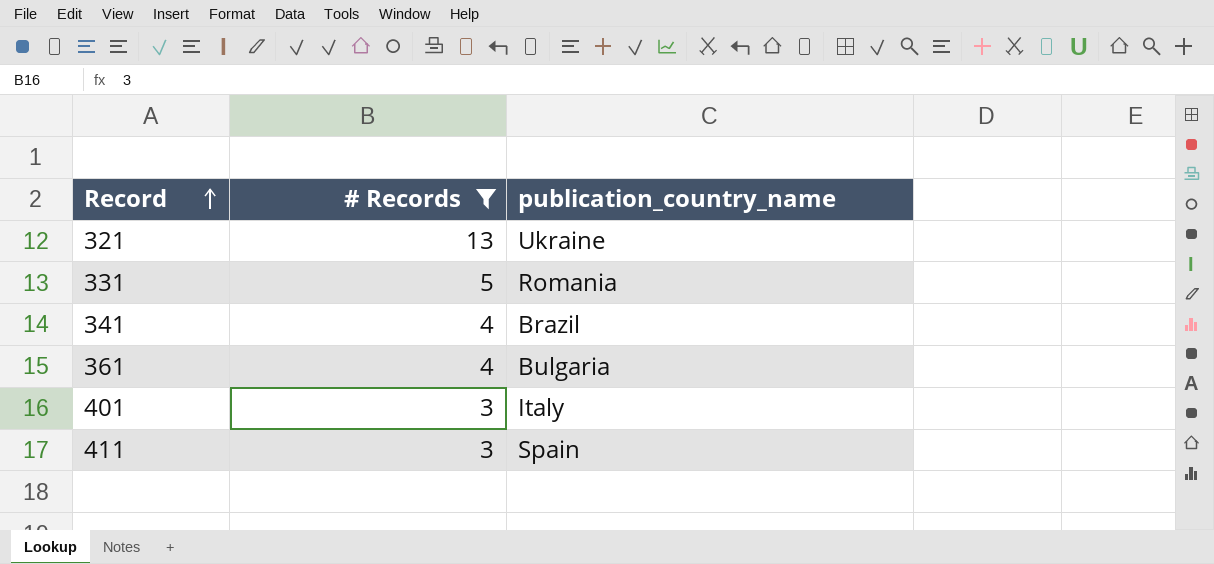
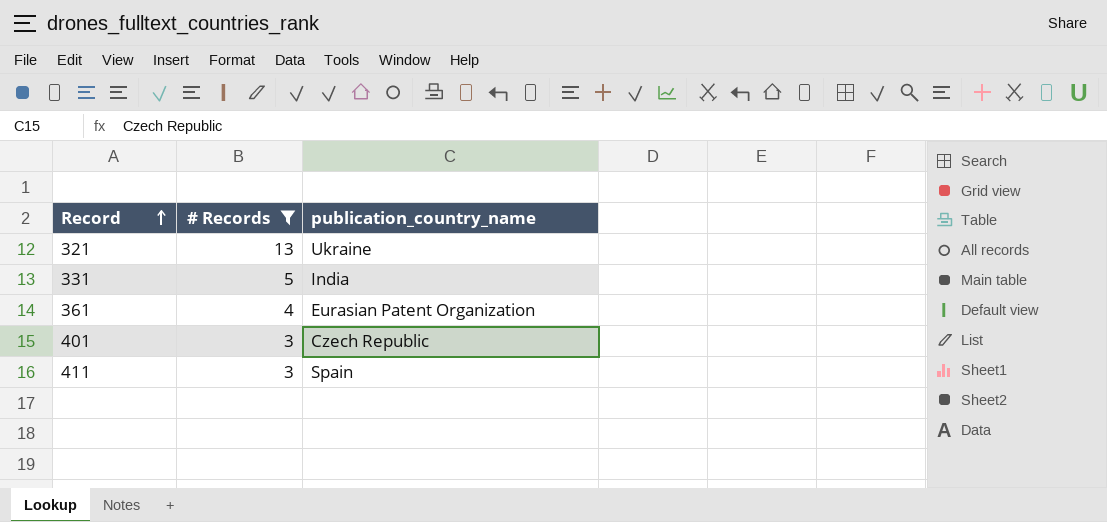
row 341: 4 | Brazil -> none
331 | publication_country_name: Romania -> India
361 | publication_country_name: Bulgaria -> Eurasian Patent Organization
401 | publication_country_name: Italy -> Czech Republic

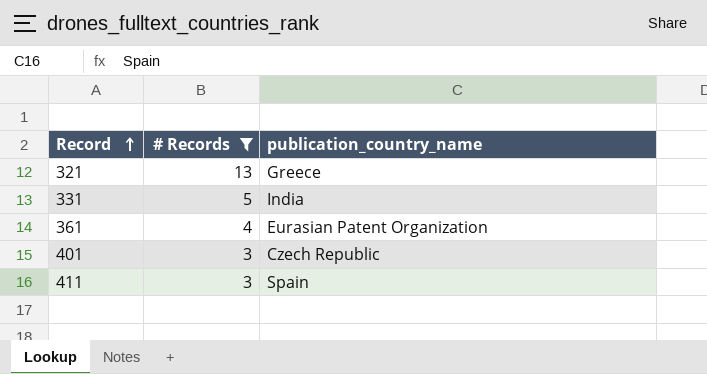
321 | publication_country_name: Ukraine -> Greece

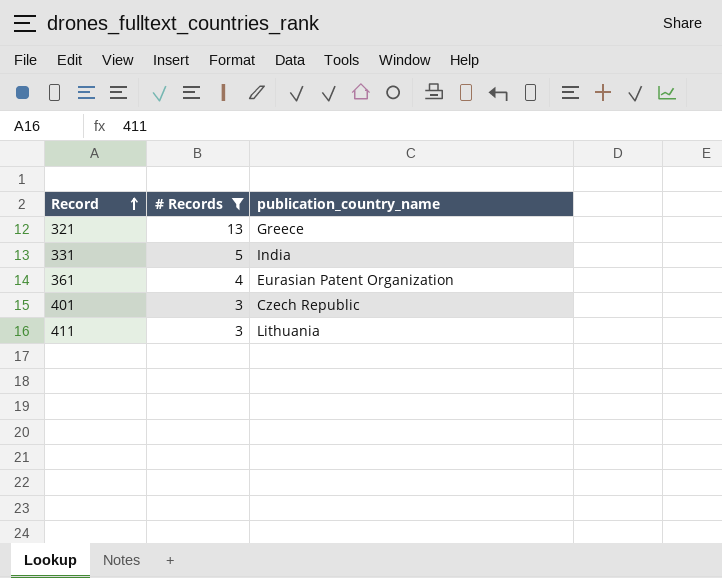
411 | publication_country_name: Spain -> Lithuania

